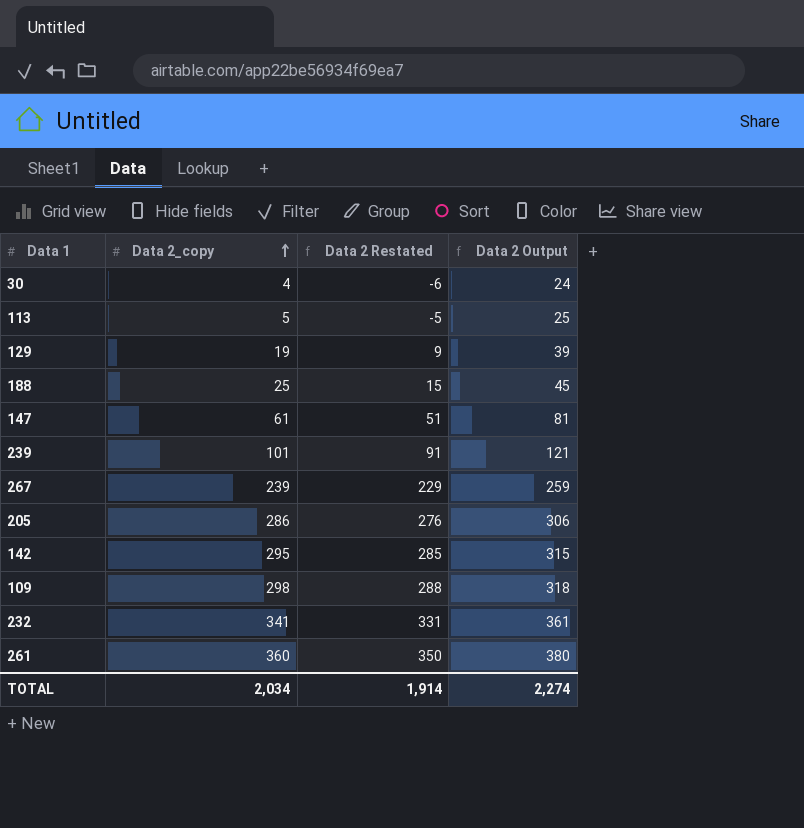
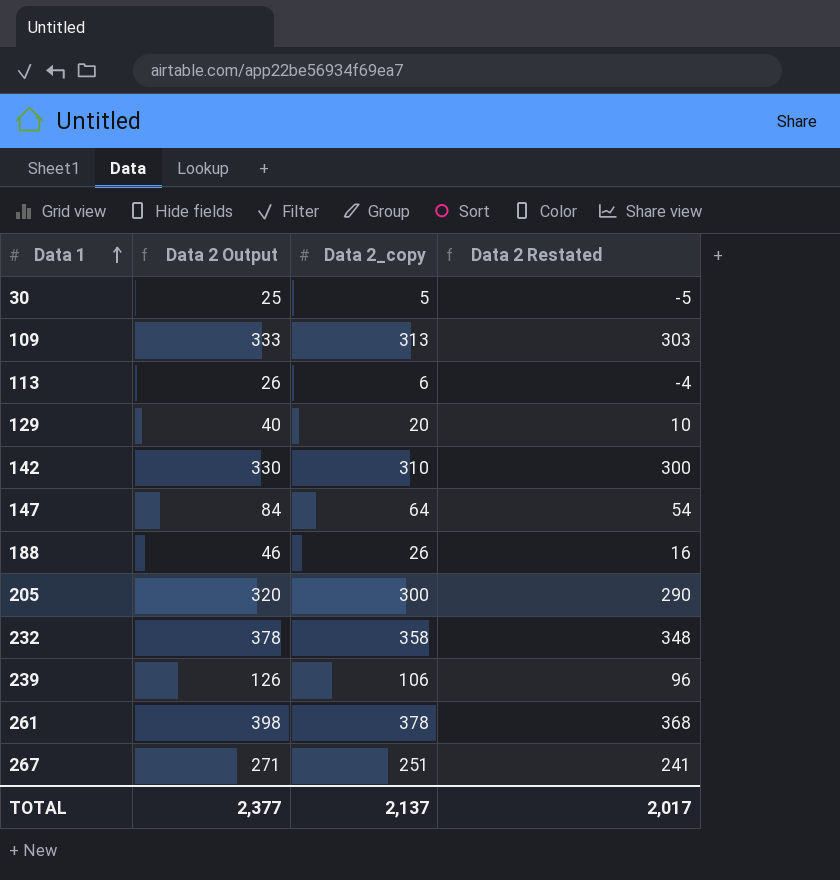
row order: Data 2_copy ascending -> Data 1 ascending
column Data 2 Output | position: 4 -> 2
30 | Data 2 Output: 24 -> 25
30 | Data 2_copy: 4 -> 5
30 | Data 2 Restated: -6 -> -5
109 | Data 2 Output: 318 -> 333
109 | Data 2_copy: 298 -> 313
109 | Data 2 Restated: 288 -> 303
113 | Data 2 Output: 25 -> 26
113 | Data 2_copy: 5 -> 6
113 | Data 2 Restated: -5 -> -4
129 | Data 2 Output: 39 -> 40
129 | Data 2_copy: 19 -> 20
129 | Data 2 Restated: 9 -> 10
142 | Data 2 Output: 315 -> 330
142 | Data 2_copy: 295 -> 310
142 | Data 2 Restated: 285 -> 300
147 | Data 2 Output: 81 -> 84
147 | Data 2_copy: 61 -> 64
147 | Data 2 Restated: 51 -> 54
188 | Data 2 Output: 45 -> 46
188 | Data 2_copy: 25 -> 26
188 | Data 2 Restated: 15 -> 16
205 | Data 2 Output: 306 -> 320
205 | Data 2_copy: 286 -> 300
205 | Data 2 Restated: 276 -> 290
232 | Data 2 Output: 361 -> 378
232 | Data 2_copy: 341 -> 358
232 | Data 2 Restated: 331 -> 348
239 | Data 2 Output: 121 -> 126
239 | Data 2_copy: 101 -> 106
239 | Data 2 Restated: 91 -> 96
261 | Data 2 Output: 380 -> 398
261 | Data 2_copy: 360 -> 378
261 | Data 2 Restated: 350 -> 368
267 | Data 2 Output: 259 -> 271
267 | Data 2_copy: 239 -> 251
267 | Data 2 Restated: 229 -> 241
TOTAL | Data 2 Output: 2,274 -> 2,377
TOTAL | Data 2_copy: 2,034 -> 2,137
TOTAL | Data 2 Restated: 1,914 -> 2,017

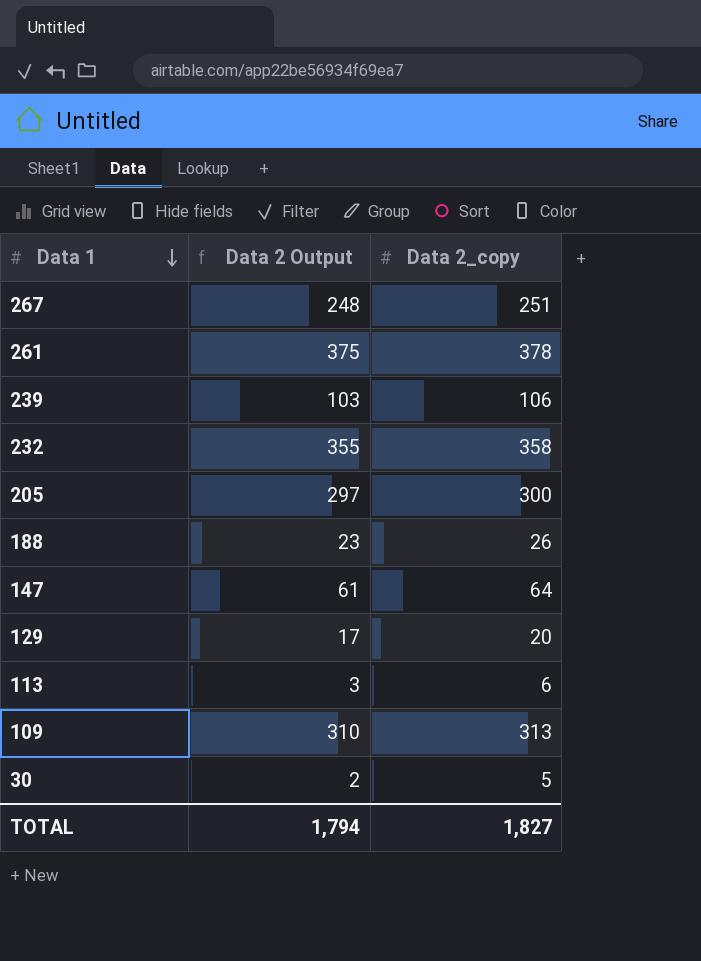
row order: Data 1 ascending -> Data 1 descending
column Data 2 Restated | formula: [Data 2_copy] - 10 -> none
column Data 2 Output | formula: [Data 2_copy] + 20 -> [Data 2_copy] - 3
row 142: 330 | 310 | 300 -> none
TOTAL | Data 2 Output: 2,377 -> 1,794
TOTAL | Data 2_copy: 2,137 -> 1,827

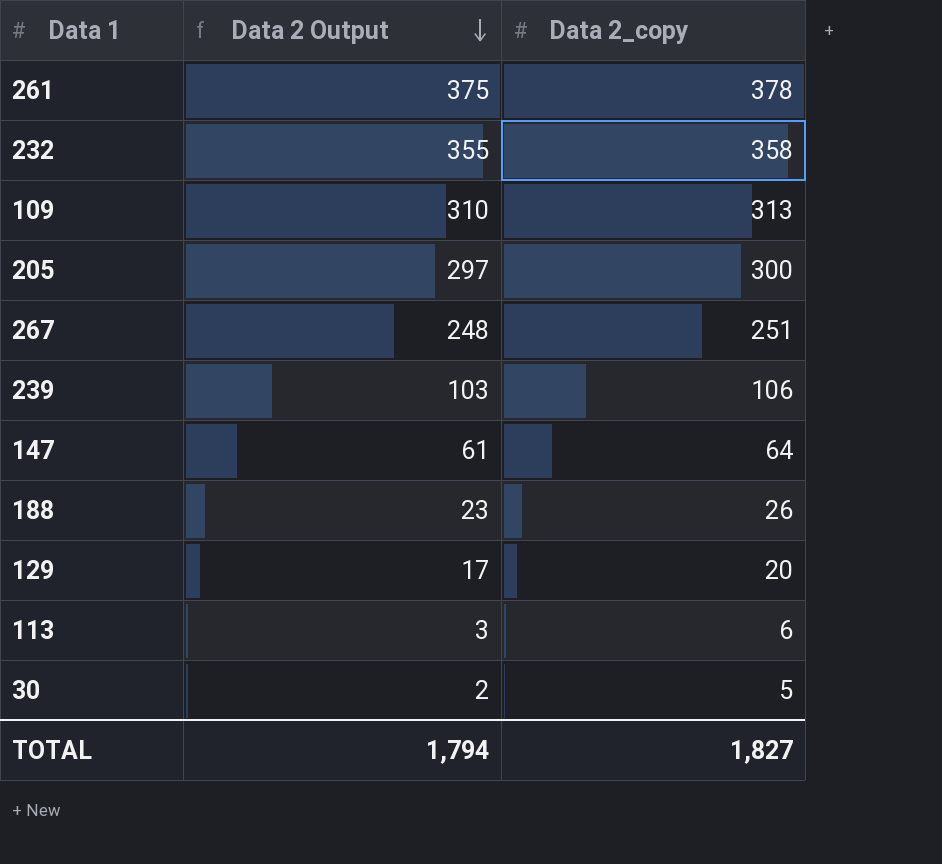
row order: Data 1 descending -> Data 2 Output descending

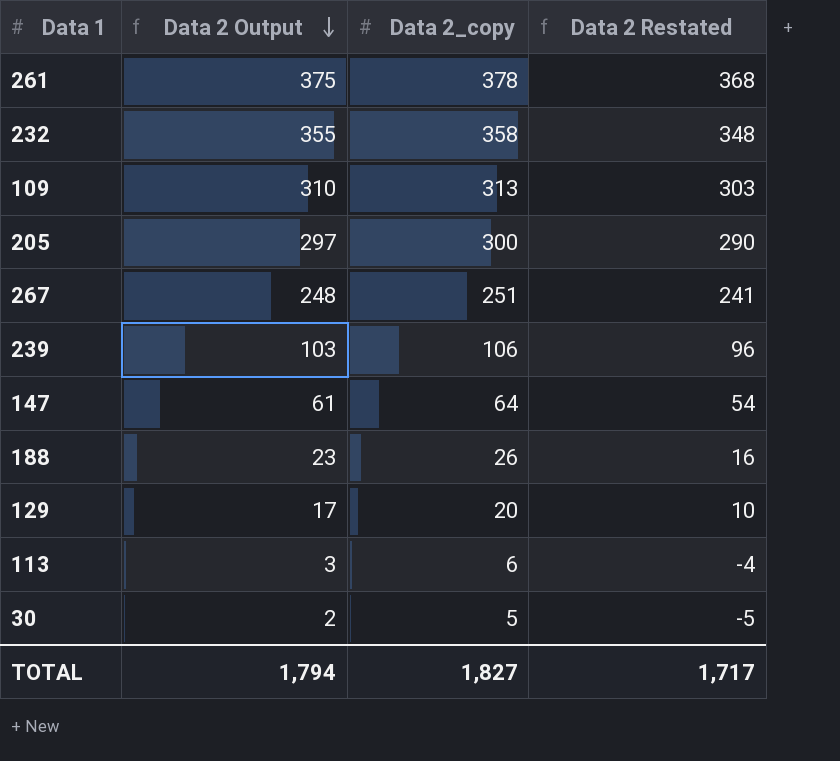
column Data 2 Restated | formula: none -> [Data 2_copy] - 10

